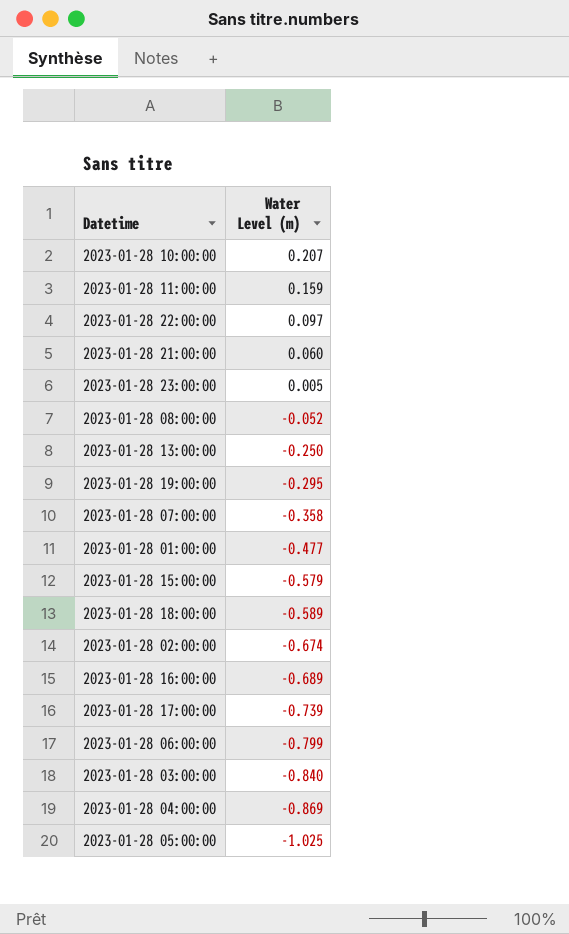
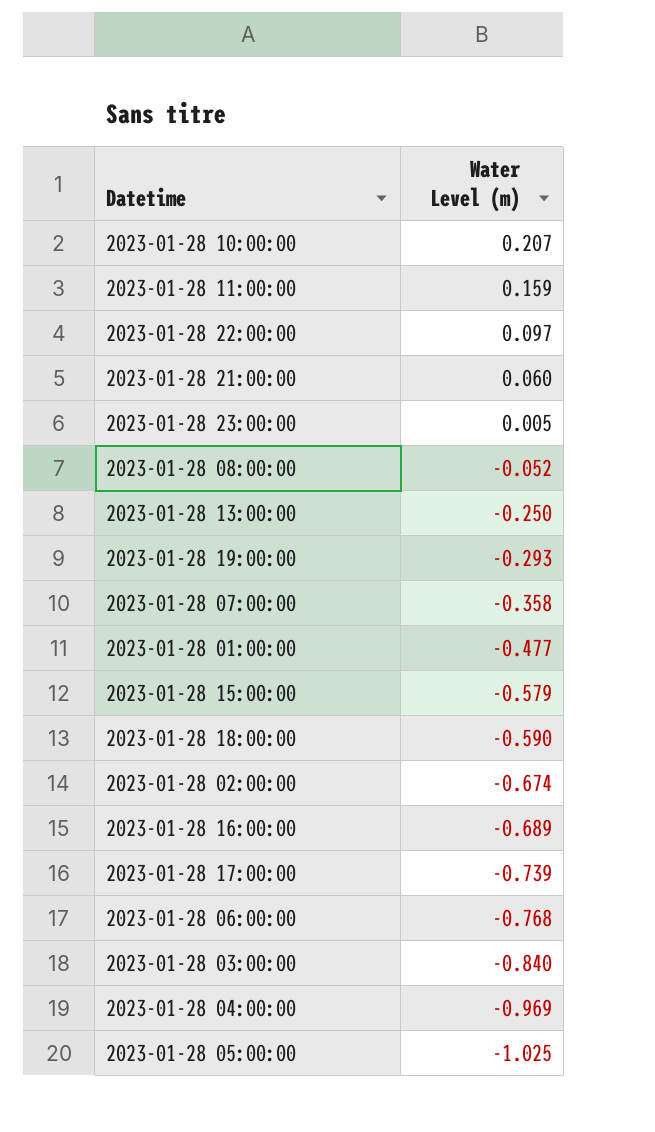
2023-01-28 19:00:00 | Water Level (m): -0.295 -> -0.293
2023-01-28 18:00:00 | Water Level (m): -0.589 -> -0.590
2023-01-28 06:00:00 | Water Level (m): -0.799 -> -0.768
2023-01-28 04:00:00 | Water Level (m): -0.869 -> -0.969

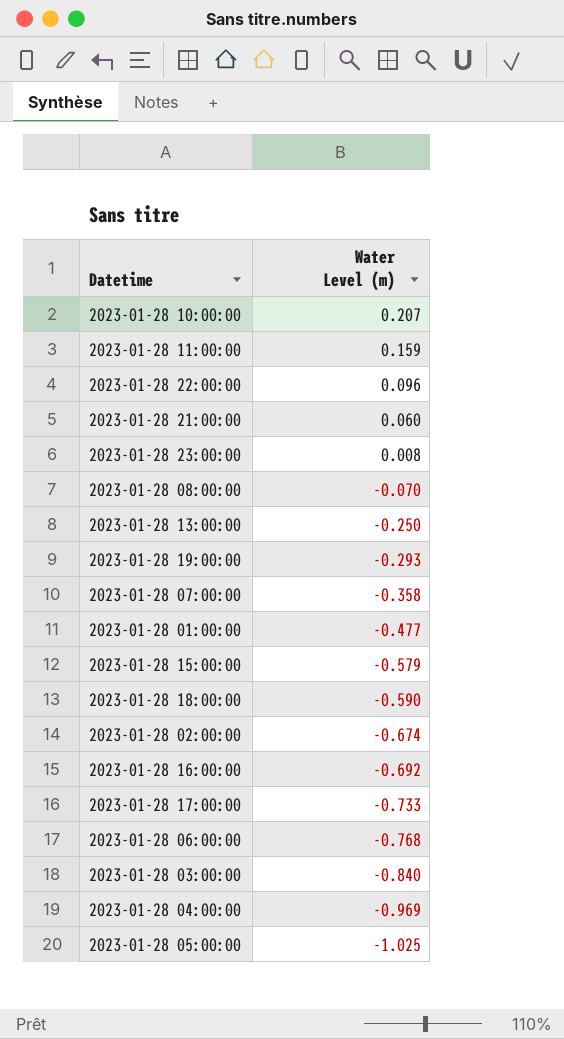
2023-01-28 22:00:00 | Water Level (m): 0.097 -> 0.096
2023-01-28 23:00:00 | Water Level (m): 0.005 -> 0.008
2023-01-28 08:00:00 | Water Level (m): -0.052 -> -0.070
2023-01-28 16:00:00 | Water Level (m): -0.689 -> -0.692
2023-01-28 17:00:00 | Water Level (m): -0.739 -> -0.733

